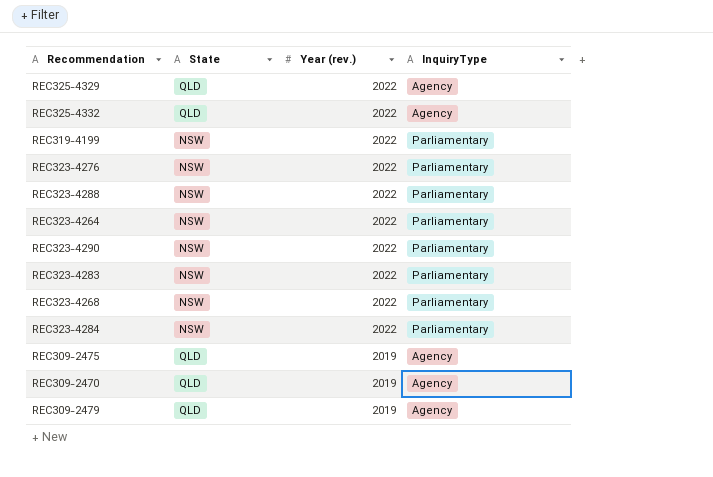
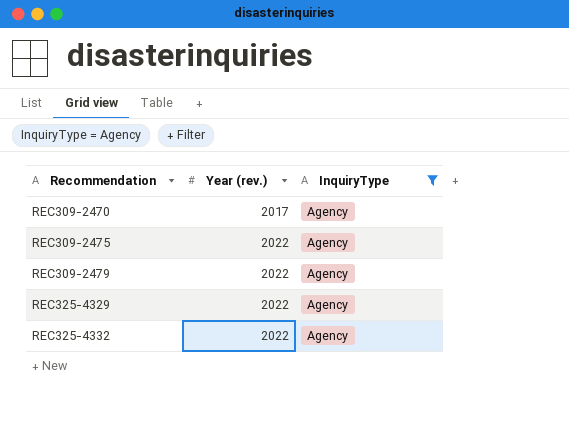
filter: none -> InquiryType = Agency
row order: Year (rev.) descending -> Recommendation ascending
column State | position: 2 -> none
REC309-2470 | Year (rev.): 2019 -> 2017
REC309-2475 | Year (rev.): 2019 -> 2022
REC309-2479 | Year (rev.): 2019 -> 2022

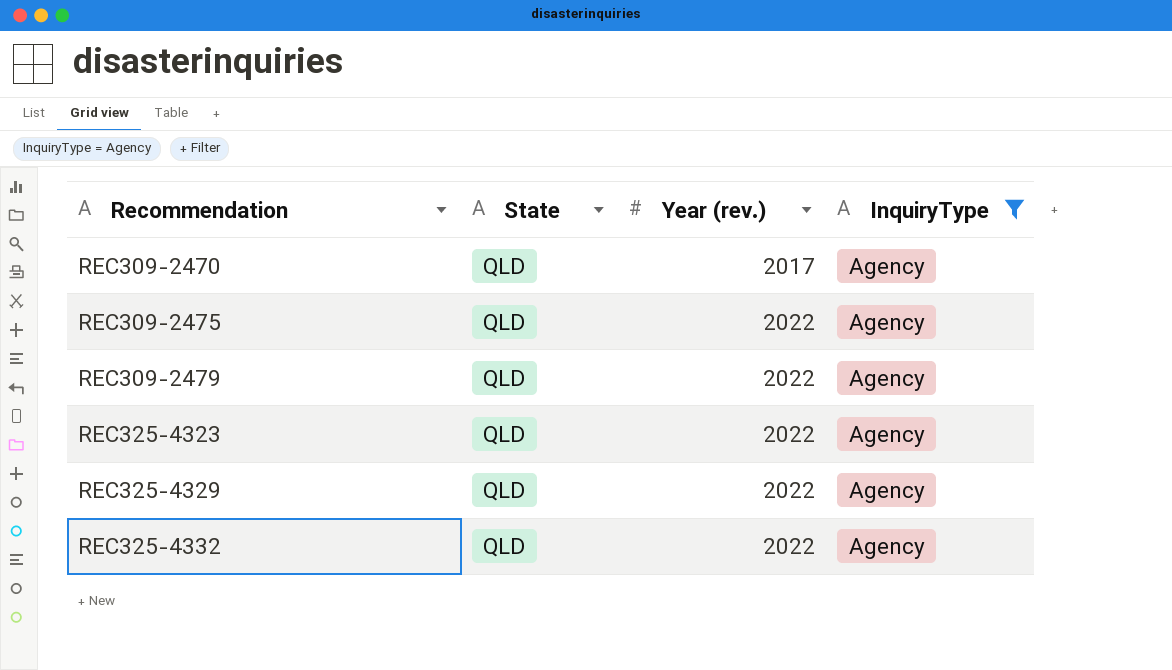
column State | position: none -> 2
row REC325-4323: none -> QLD | 2022 | Agency

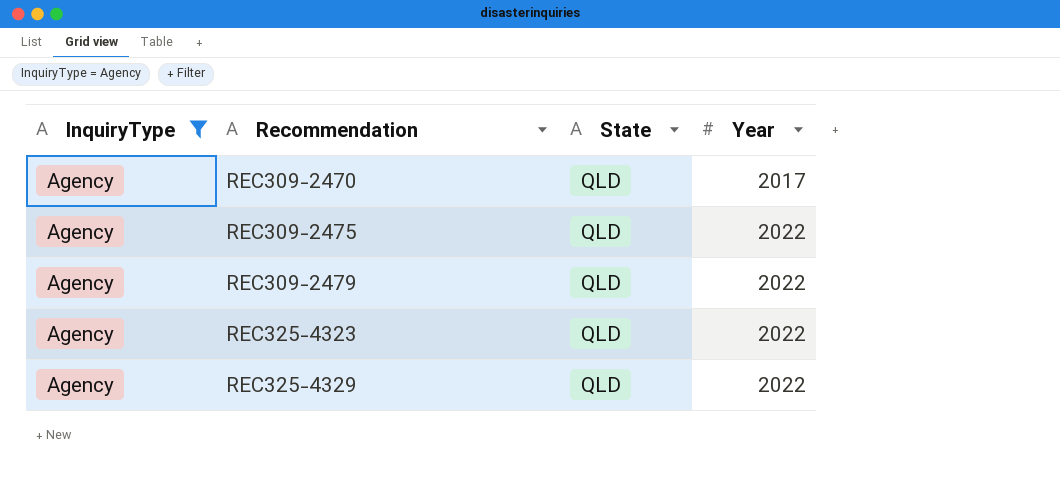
column InquiryType | position: 4 -> 1
column name: Year (rev.) -> Year
row REC325-4332: QLD | 2022 | Agency -> none

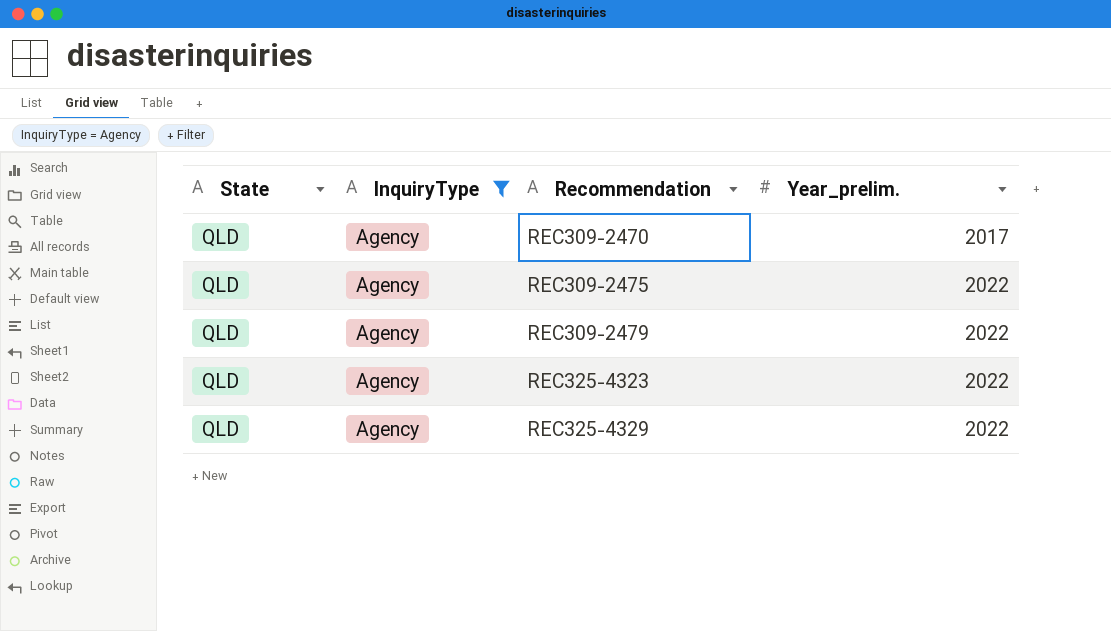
column State | position: 3 -> 1
column name: Year -> Year_prelim.

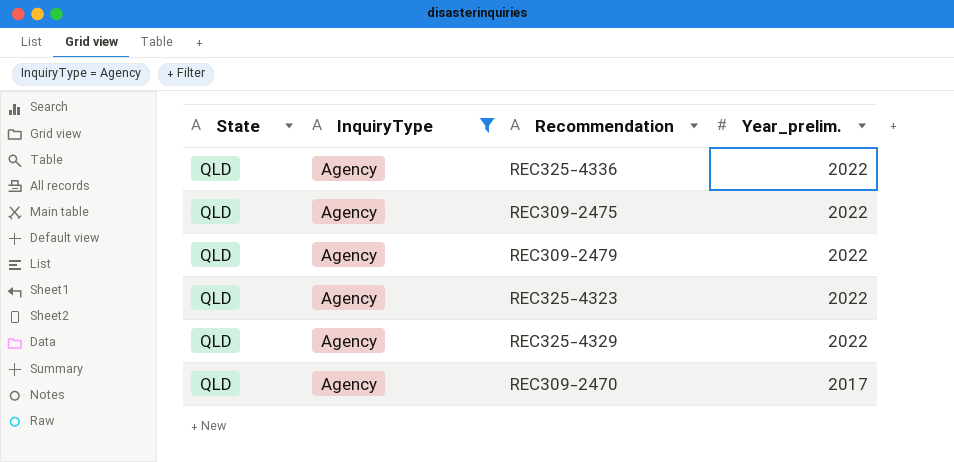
row order: Recommendation ascending -> Year_prelim. descending
row REC325-4336: none -> QLD | Agency | 2022

